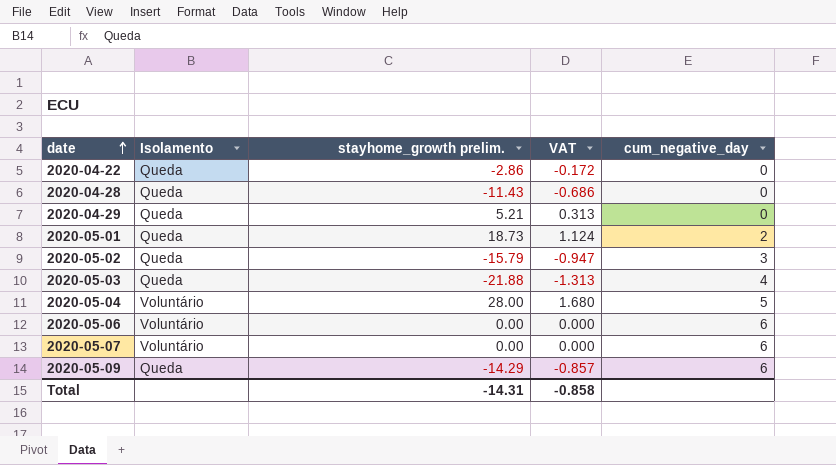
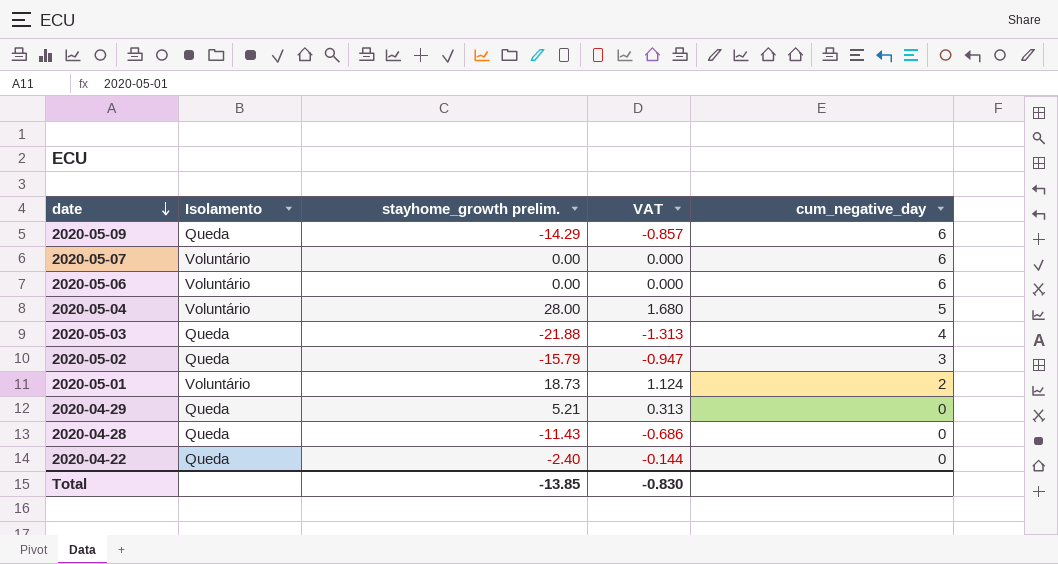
row order: date ascending -> date descending
2020-05-01 | Isolamento: Queda -> Voluntário
2020-04-22 | stayhome_growth prelim.: -2.86 -> -2.40
2020-04-22 | VAT: -0.172 -> -0.144
Total | stayhome_growth prelim.: -14.31 -> -13.85
Total | VAT: -0.858 -> -0.830

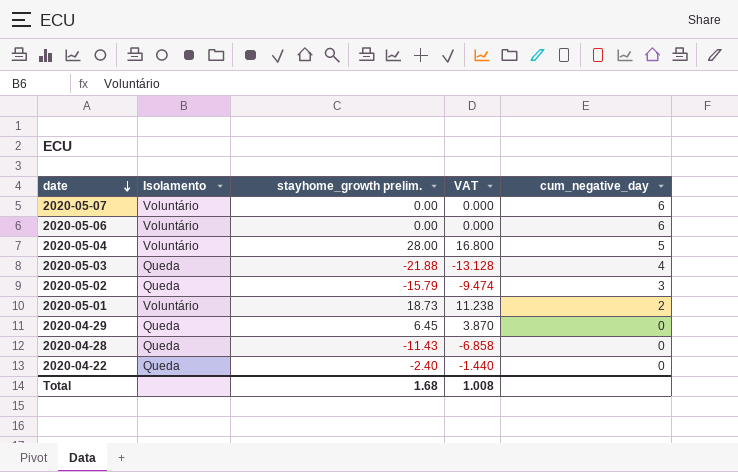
column VAT | formula: [stayhome_growth prelim.] * 0.06 -> [stayhome_growth prelim.] * 0.6
row 2020-05-09: Queda | -14.29 | -0.857 | 6 -> none
2020-04-29 | stayhome_growth prelim.: 5.21 -> 6.45
Total | stayhome_growth prelim.: -13.85 -> 1.68
Total | VAT: -0.830 -> 1.008

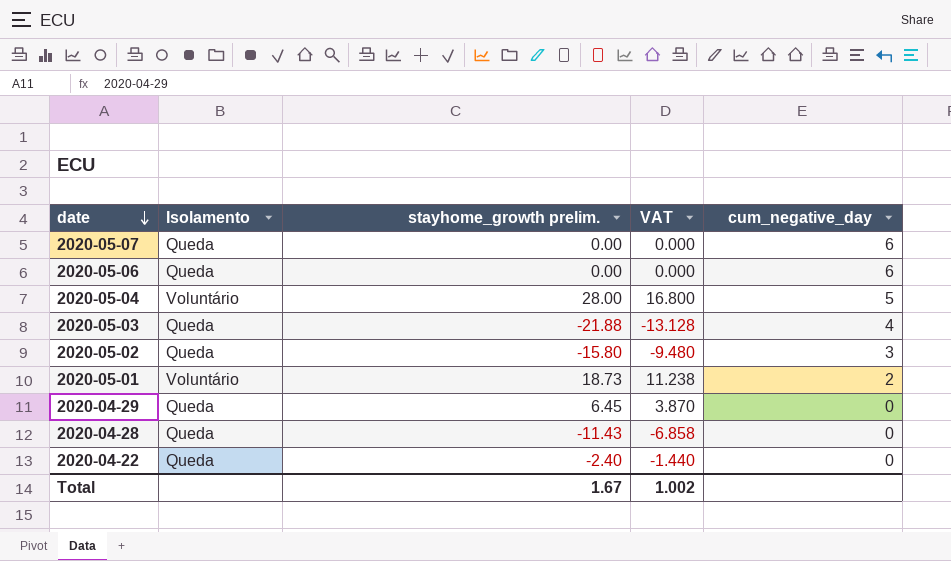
2020-05-07 | Isolamento: Voluntário -> Queda
2020-05-06 | Isolamento: Voluntário -> Queda
2020-05-02 | stayhome_growth prelim.: -15.79 -> -15.80
2020-05-02 | VAT: -9.474 -> -9.480
Total | stayhome_growth prelim.: 1.68 -> 1.67
Total | VAT: 1.008 -> 1.002

